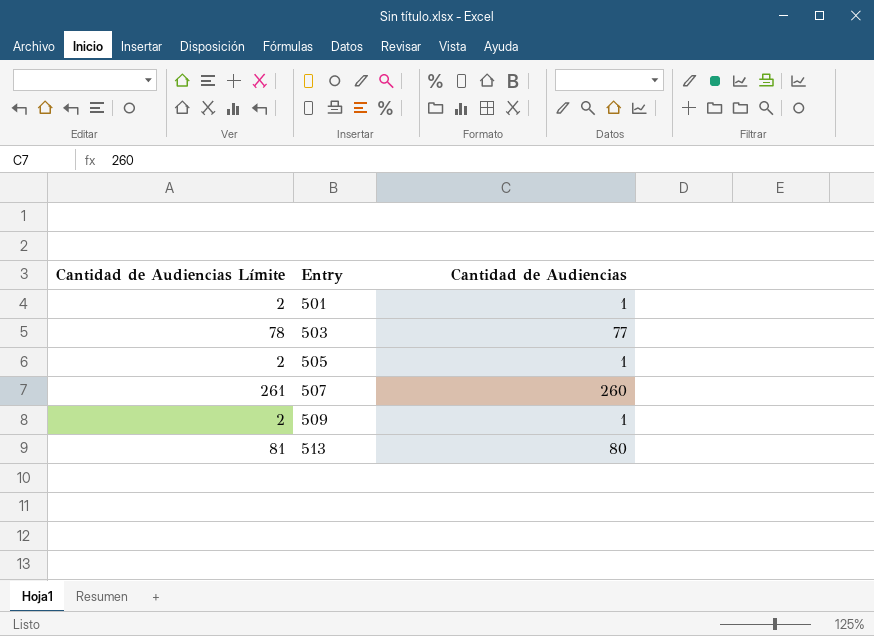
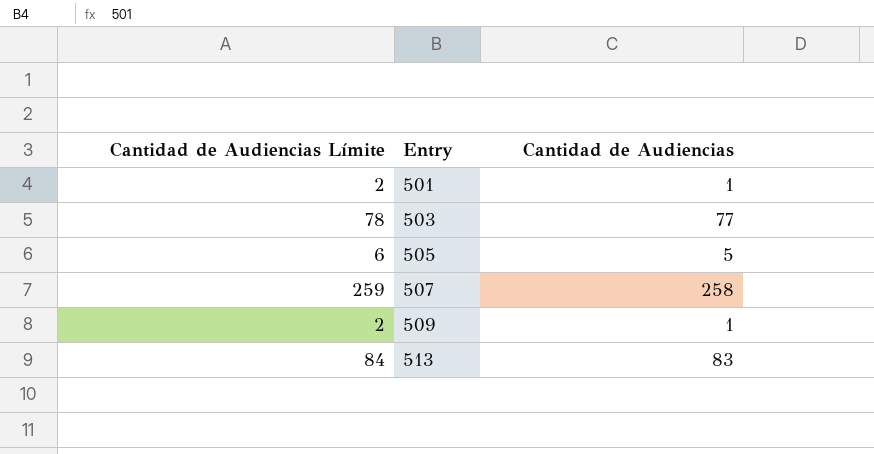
505 | Cantidad de Audiencias Límite: 2 -> 6
505 | Cantidad de Audiencias: 1 -> 5
507 | Cantidad de Audiencias Límite: 261 -> 259
507 | Cantidad de Audiencias: 260 -> 258
513 | Cantidad de Audiencias Límite: 81 -> 84
513 | Cantidad de Audiencias: 80 -> 83

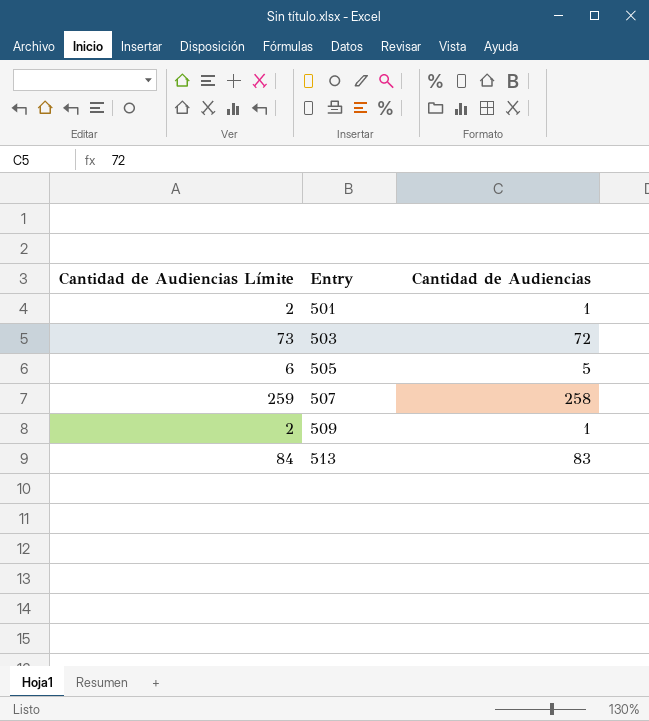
503 | Cantidad de Audiencias Límite: 78 -> 73
503 | Cantidad de Audiencias: 77 -> 72

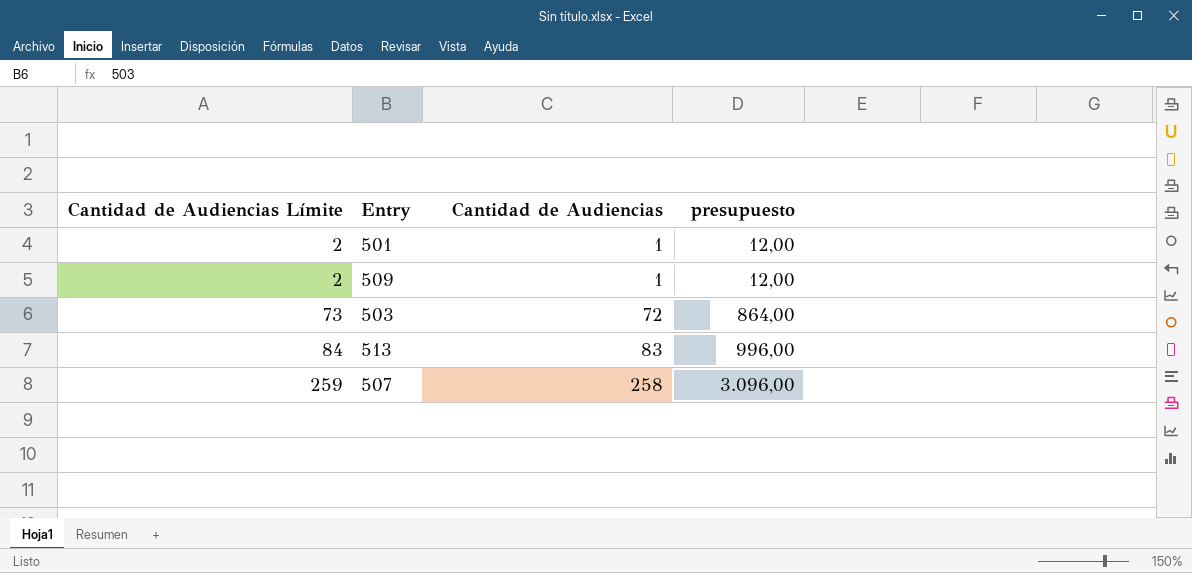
row order: Entry ascending -> Cantidad de Audiencias Límite ascending
column presupuesto | formula: none -> [Cantidad de Audiencias] * 12
row 505: 6 | 5 -> none

